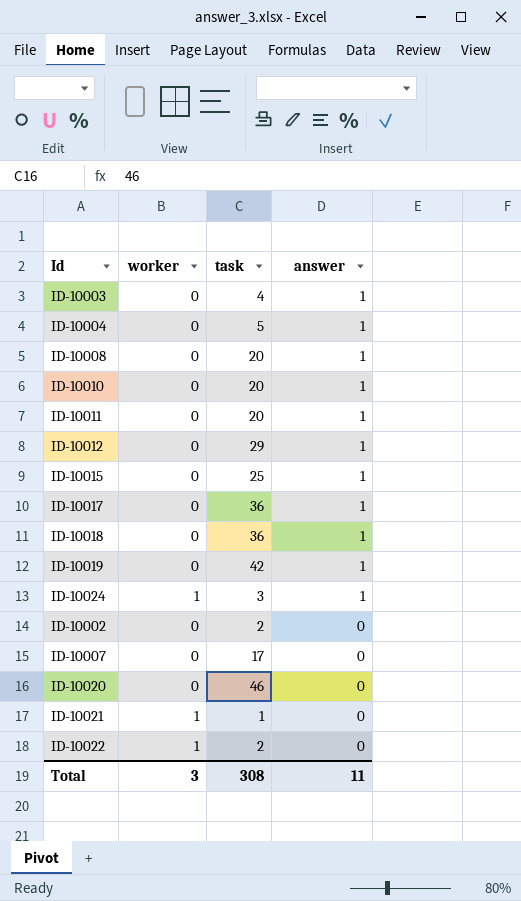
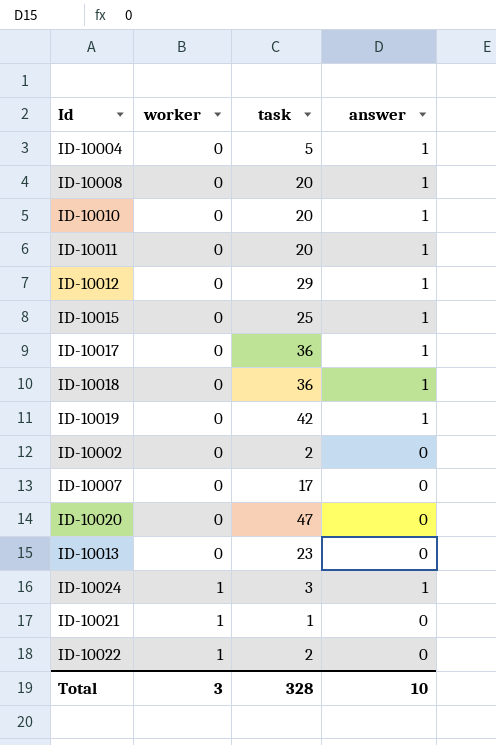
row order: answer descending -> worker ascending
row ID-10003: 0 | 4 | 1 -> none
ID-10020 | task: 46 -> 47
row ID-10013: none -> 0 | 23 | 0
Total | task: 308 -> 328
Total | answer: 11 -> 10

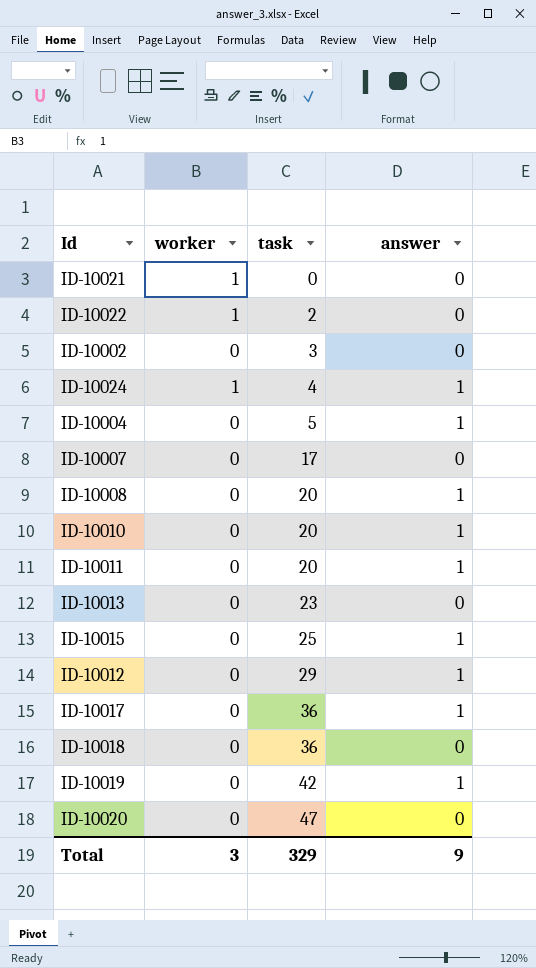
row order: worker ascending -> task ascending
ID-10021 | task: 1 -> 0
ID-10002 | task: 2 -> 3
ID-10024 | task: 3 -> 4
ID-10018 | answer: 1 -> 0
Total | task: 328 -> 329
Total | answer: 10 -> 9

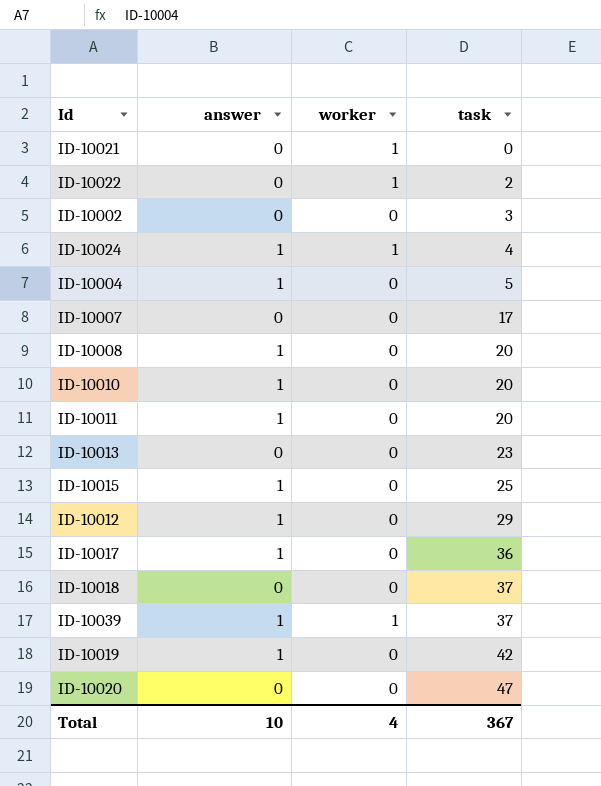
column answer | position: 4 -> 2
ID-10018 | task: 36 -> 37
row ID-10039: none -> 1 | 1 | 37
Total | answer: 9 -> 10
Total | worker: 3 -> 4
Total | task: 329 -> 367

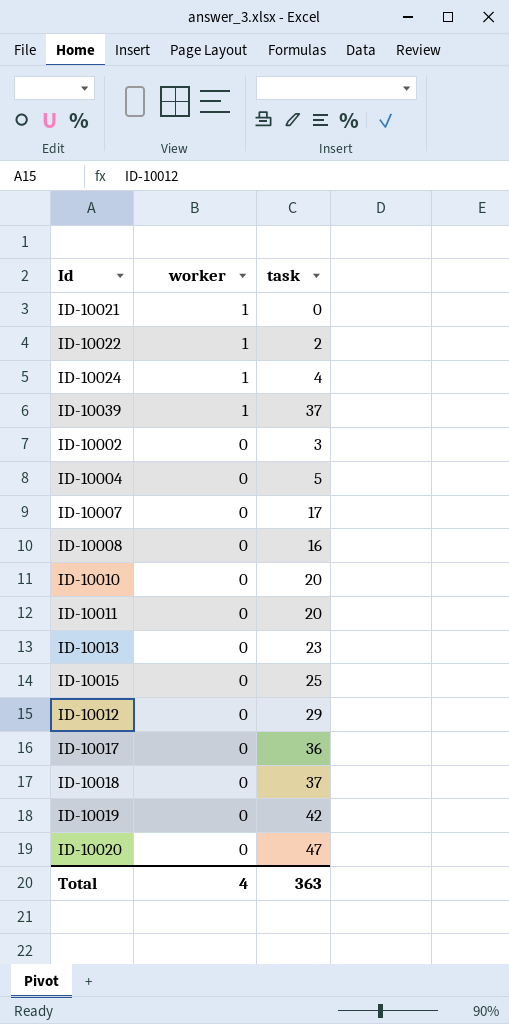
row order: task ascending -> worker descending
column answer | position: 2 -> none
ID-10008 | task: 20 -> 16
Total | task: 367 -> 363

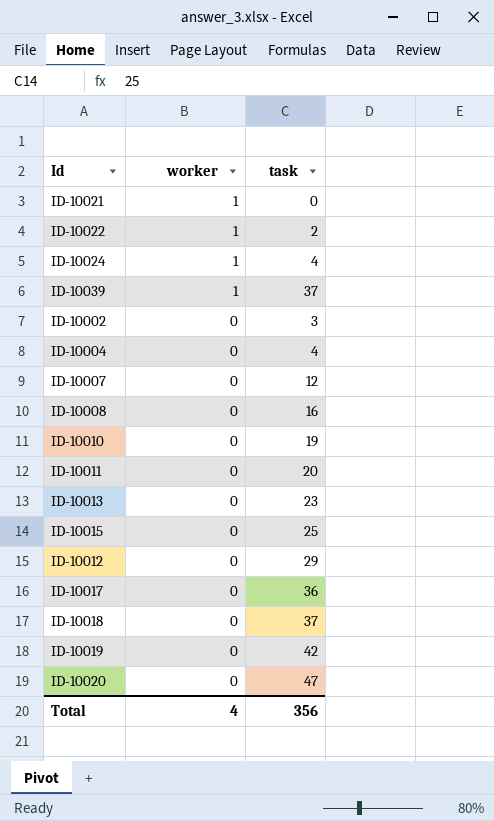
ID-10004 | task: 5 -> 4
ID-10007 | task: 17 -> 12
ID-10010 | task: 20 -> 19
Total | task: 363 -> 356

